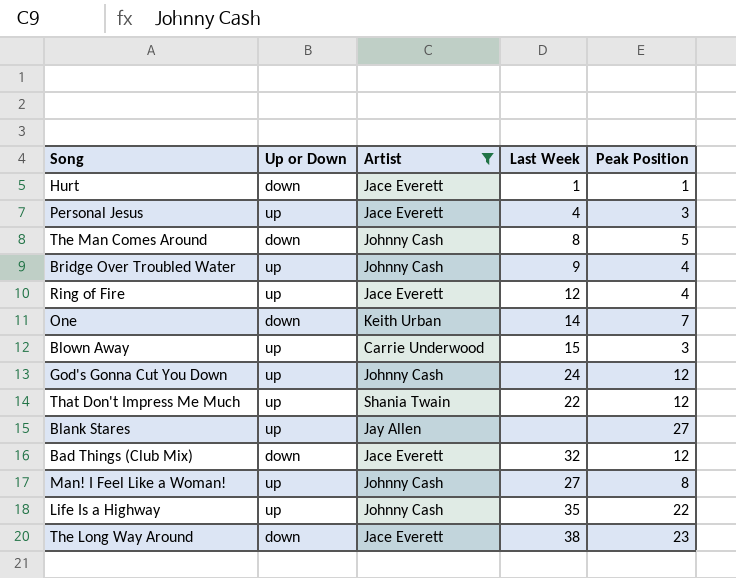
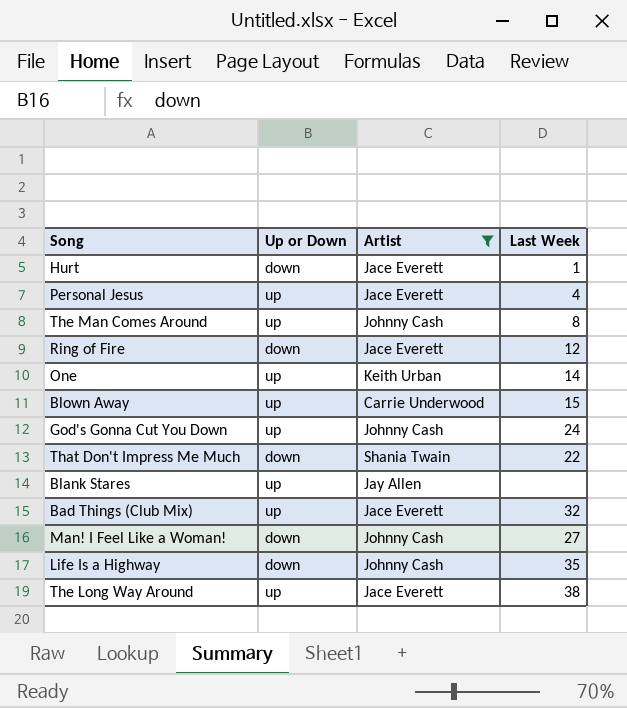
column Peak Position | position: 5 -> none
row Bridge Over Troubled Water: up | Johnny Cash | 9 | 4 -> none
The Man Comes Around | Up or Down: down -> up
Ring of Fire | Up or Down: up -> down
One | Up or Down: down -> up
That Don't Impress Me Much | Up or Down: up -> down
Bad Things (Club Mix) | Up or Down: down -> up
Man! I Feel Like a Woman! | Up or Down: up -> down
Life Is a Highway | Up or Down: up -> down
The Long Way Around | Up or Down: down -> up

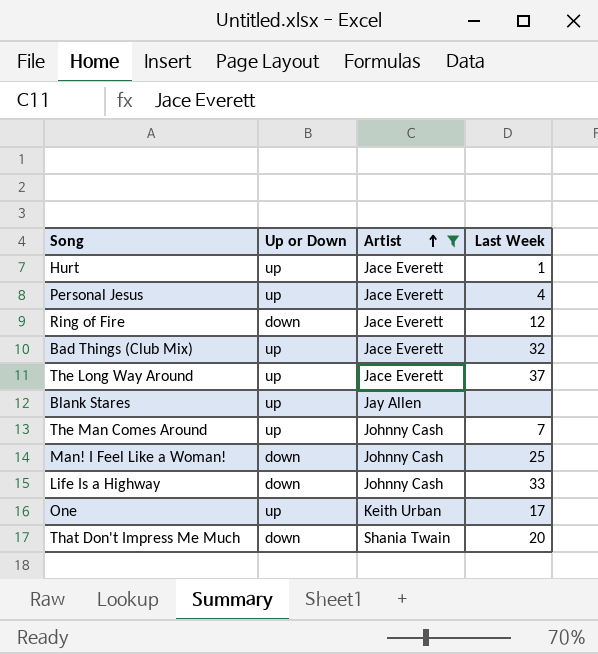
row order: none -> Artist ascending
row Blown Away: up | Carrie Underwood | 15 -> none
row God's Gonna Cut You Down: up | Johnny Cash | 24 -> none
Hurt | Up or Down: down -> up
The Long Way Around | Last Week: 38 -> 37
The Man Comes Around | Last Week: 8 -> 7
Man! I Feel Like a Woman! | Last Week: 27 -> 25
Life Is a Highway | Last Week: 35 -> 33
One | Last Week: 14 -> 17
That Don't Impress Me Much | Last Week: 22 -> 20

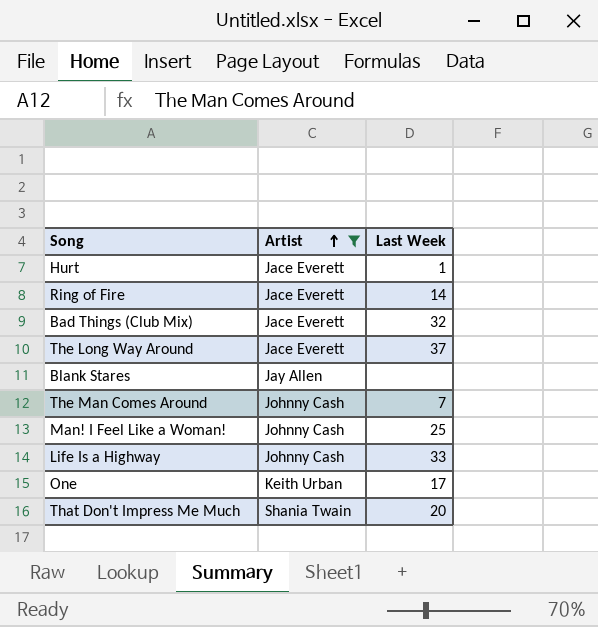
column Up or Down | position: 2 -> none
row Personal Jesus: up | Jace Everett | 4 -> none
Ring of Fire | Last Week: 12 -> 14

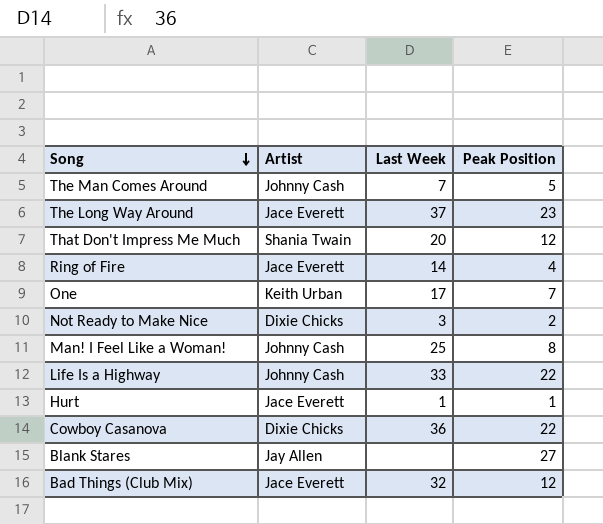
filter: Artist != Dixie Chicks -> none
row order: Artist ascending -> Song descending
column Peak Position | position: none -> 4

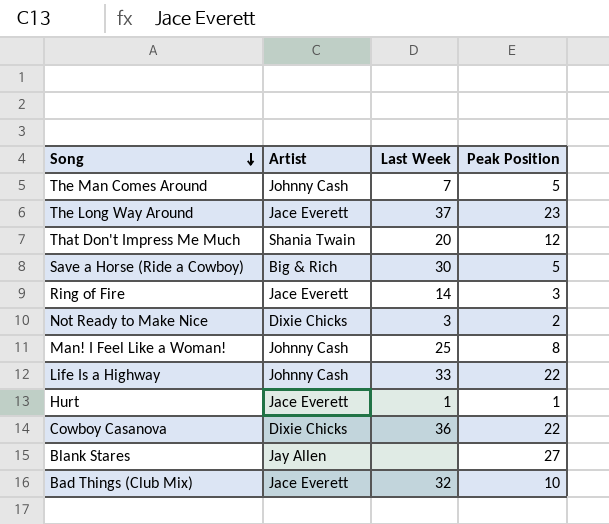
row One: Keith Urban | 17 | 7 -> none
row Save a Horse (Ride a Cowboy): none -> Big & Rich | 30 | 5
Ring of Fire | Peak Position: 4 -> 3
Bad Things (Club Mix) | Peak Position: 12 -> 10

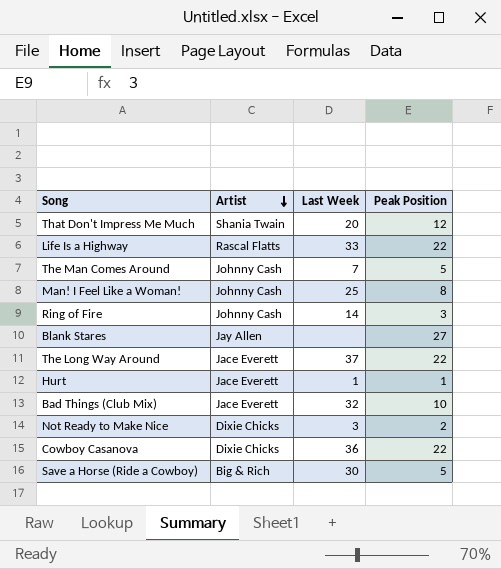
row order: Song descending -> Artist descending
Life Is a Highway | Artist: Johnny Cash -> Rascal Flatts
Ring of Fire | Artist: Jace Everett -> Johnny Cash
The Long Way Around | Peak Position: 23 -> 22

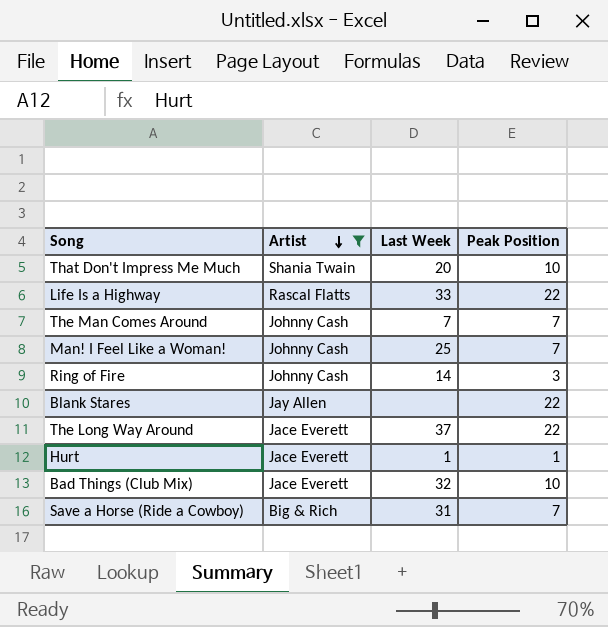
filter: none -> Artist != Dixie Chicks
That Don't Impress Me Much | Peak Position: 12 -> 10
The Man Comes Around | Peak Position: 5 -> 7
Man! I Feel Like a Woman! | Peak Position: 8 -> 7
Blank Stares | Peak Position: 27 -> 22
Save a Horse (Ride a Cowboy) | Last Week: 30 -> 31
Save a Horse (Ride a Cowboy) | Peak Position: 5 -> 7

